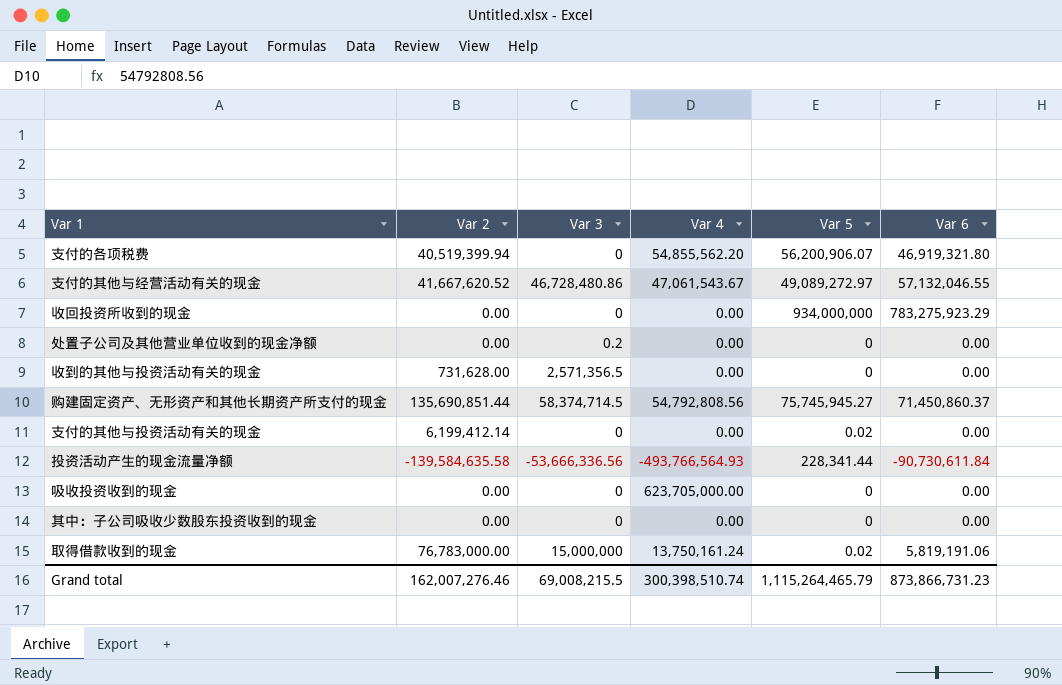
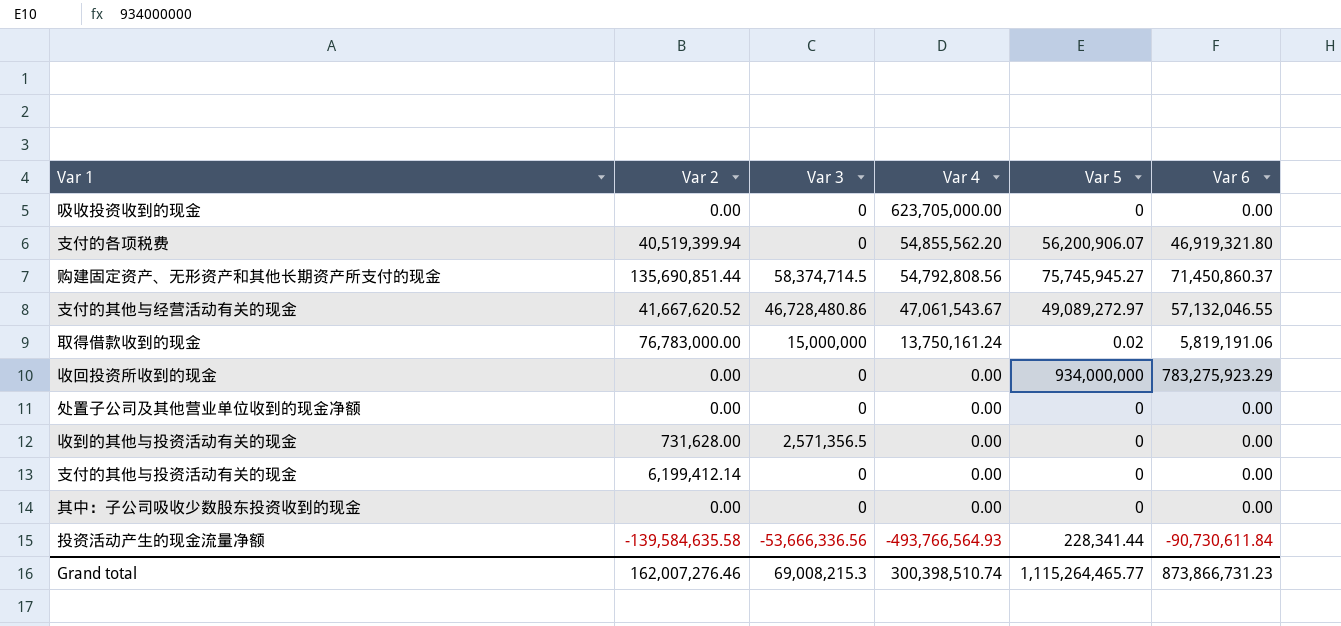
row order: none -> Var 4 descending
处置子公司及其他营业单位收到的现金净额 | Var 3: 0.2 -> 0
支付的其他与投资活动有关的现金 | Var 5: 0.02 -> 0
Grand total | Var 3: 69,008,215.5 -> 69,008,215.3
Grand total | Var 5: 1,115,264,465.79 -> 1,115,264,465.77

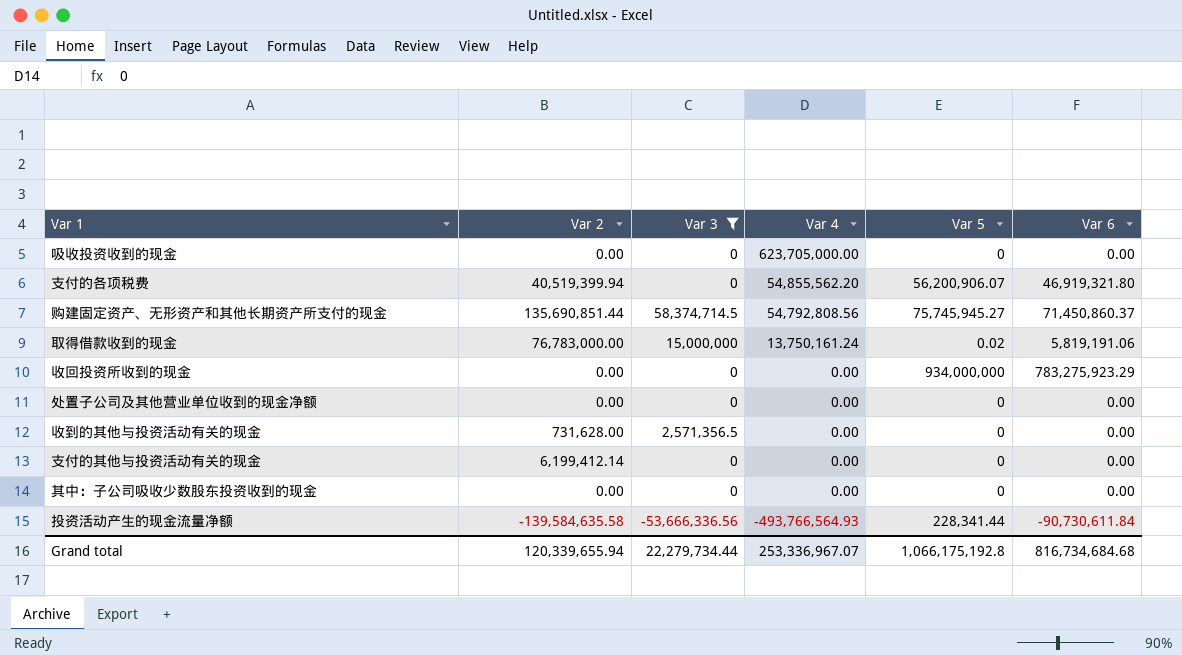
filter: none -> Var 3 != 46,728,480.86
Grand total | Var 2: 162,007,276.46 -> 120,339,655.94
Grand total | Var 3: 69,008,215.3 -> 22,279,734.44
Grand total | Var 4: 300,398,510.74 -> 253,336,967.07
Grand total | Var 5: 1,115,264,465.77 -> 1,066,175,192.8
Grand total | Var 6: 873,866,731.23 -> 816,734,684.68

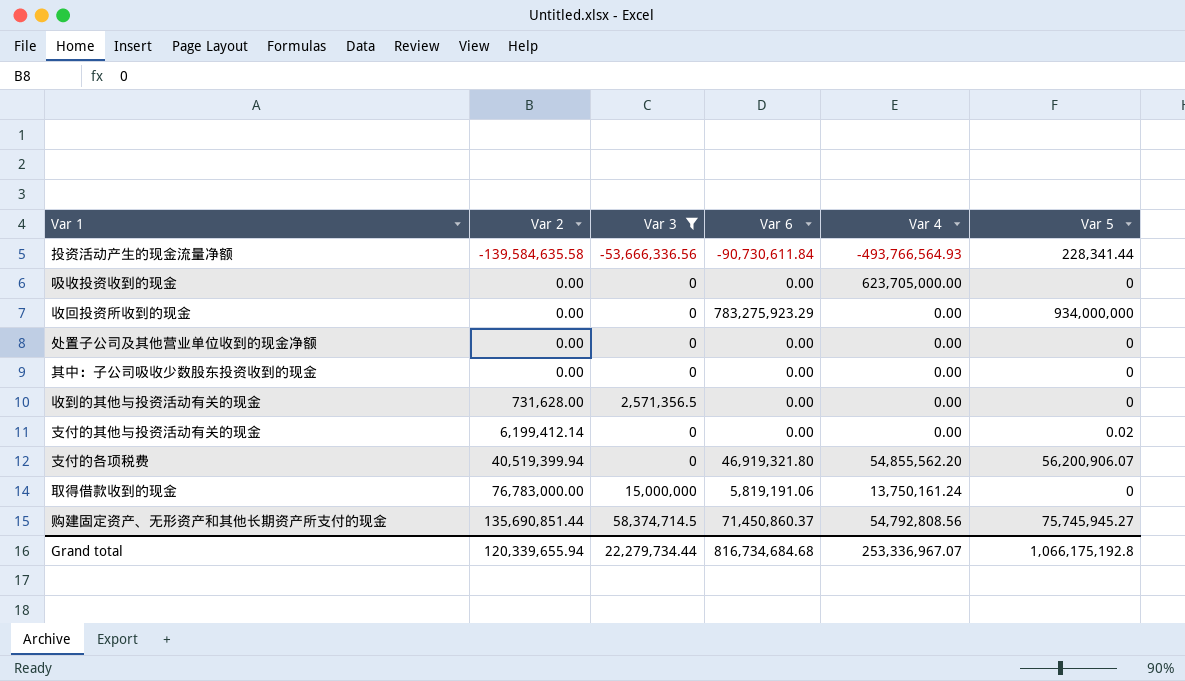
row order: Var 4 descending -> Var 2 ascending
column Var 6 | position: 6 -> 4
支付的其他与投资活动有关的现金 | Var 5: 0 -> 0.02
取得借款收到的现金 | Var 5: 0.02 -> 0

